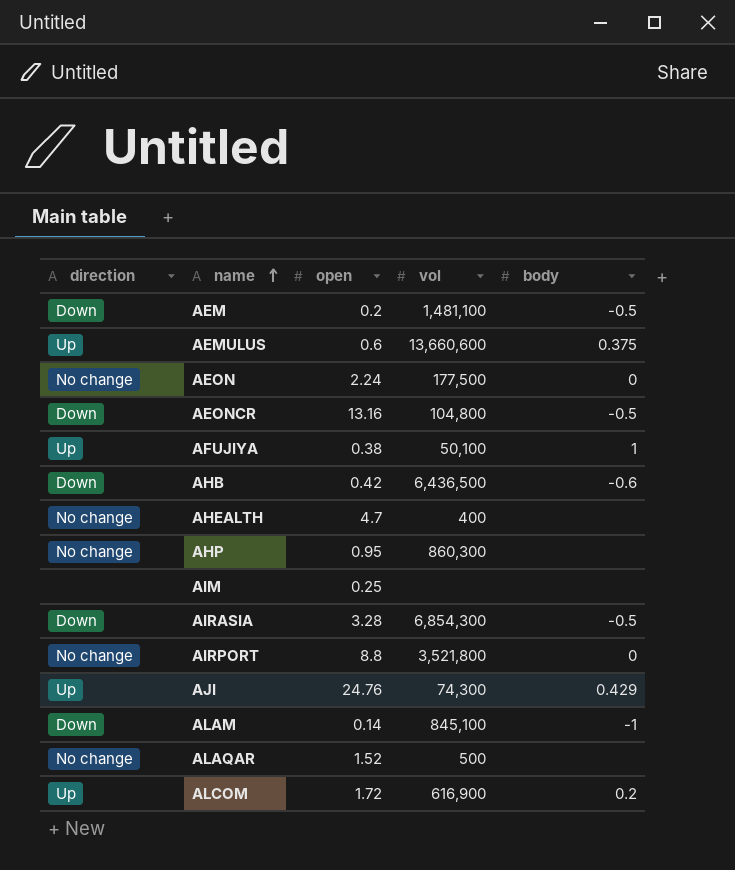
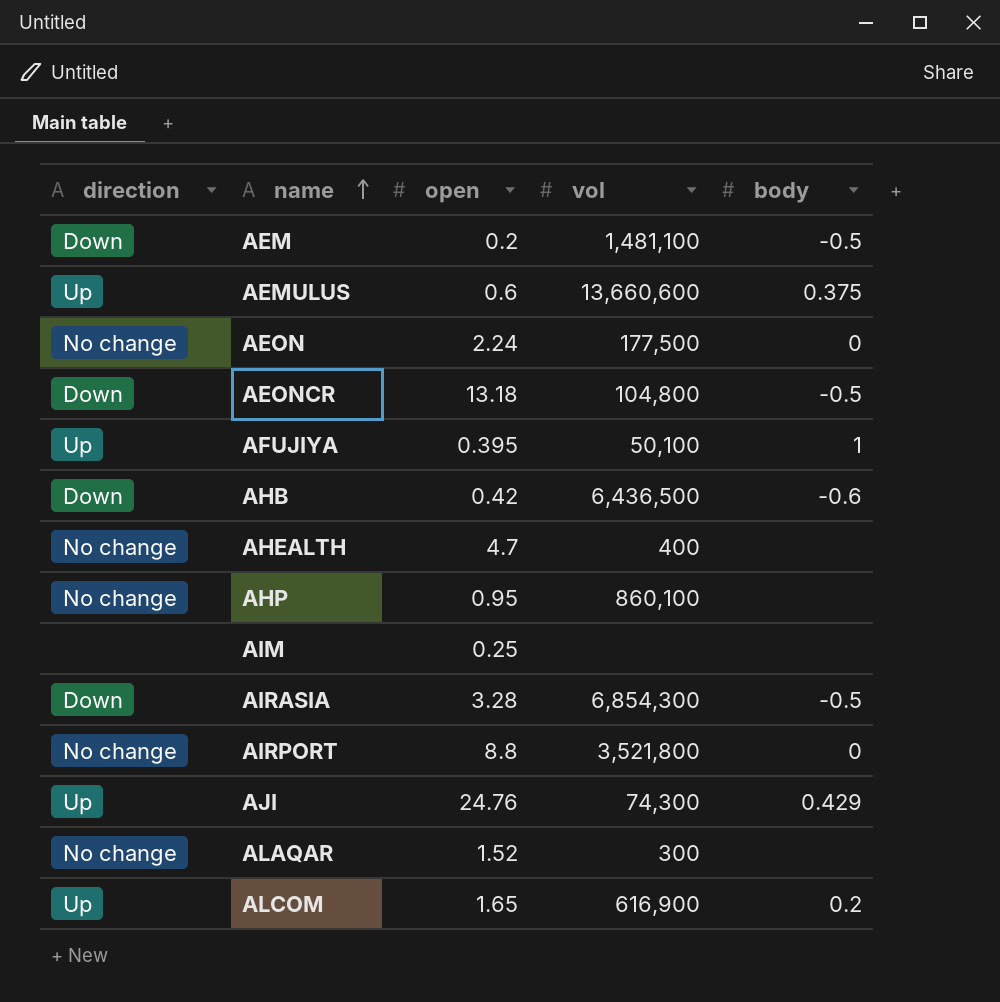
row ALAM: Down | 0.14 | 845,100 | -1 -> none
AEONCR | open: 13.16 -> 13.18
AFUJIYA | open: 0.38 -> 0.395
AHP | vol: 860,300 -> 860,100
ALAQAR | vol: 500 -> 300
ALCOM | open: 1.72 -> 1.65

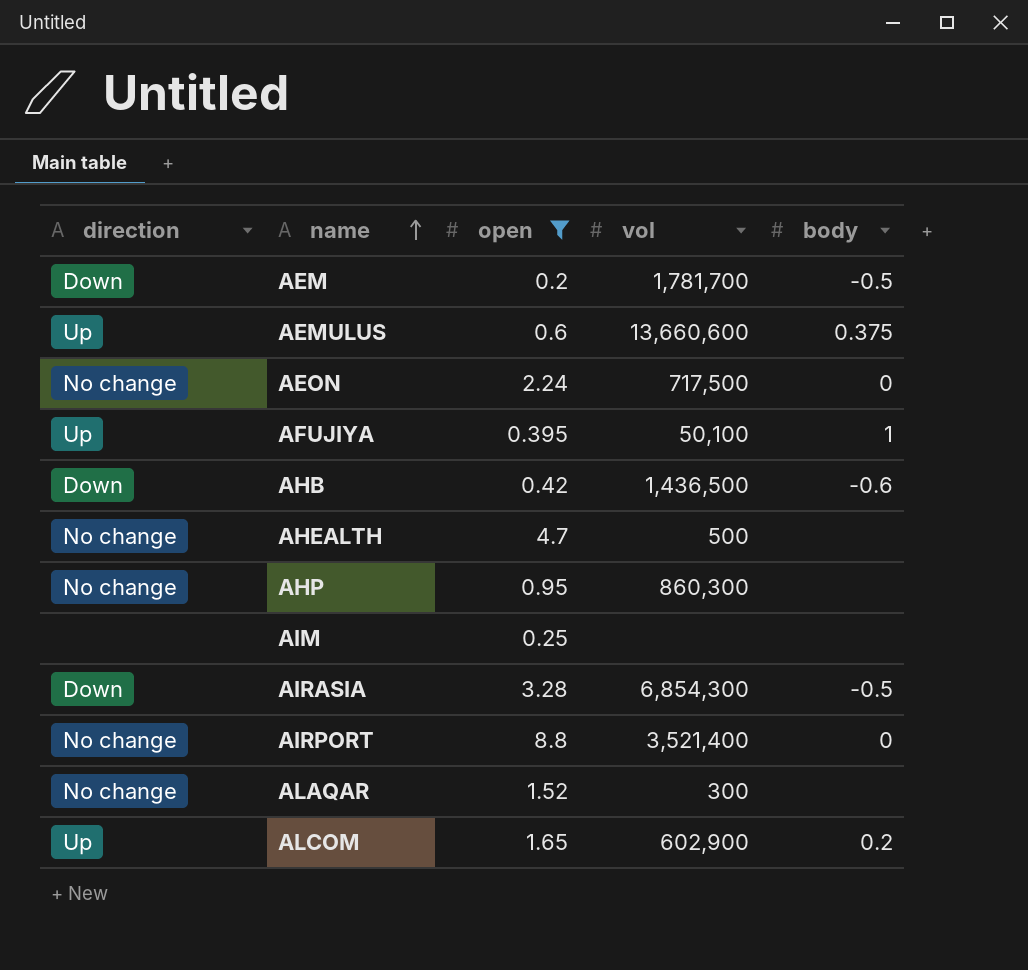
filter: none -> open <= 8.8
AEM | vol: 1,481,100 -> 1,781,700
AEON | vol: 177,500 -> 717,500
AHB | vol: 6,436,500 -> 1,436,500
AHEALTH | vol: 400 -> 500
AHP | vol: 860,100 -> 860,300
AIRPORT | vol: 3,521,800 -> 3,521,400
ALCOM | vol: 616,900 -> 602,900

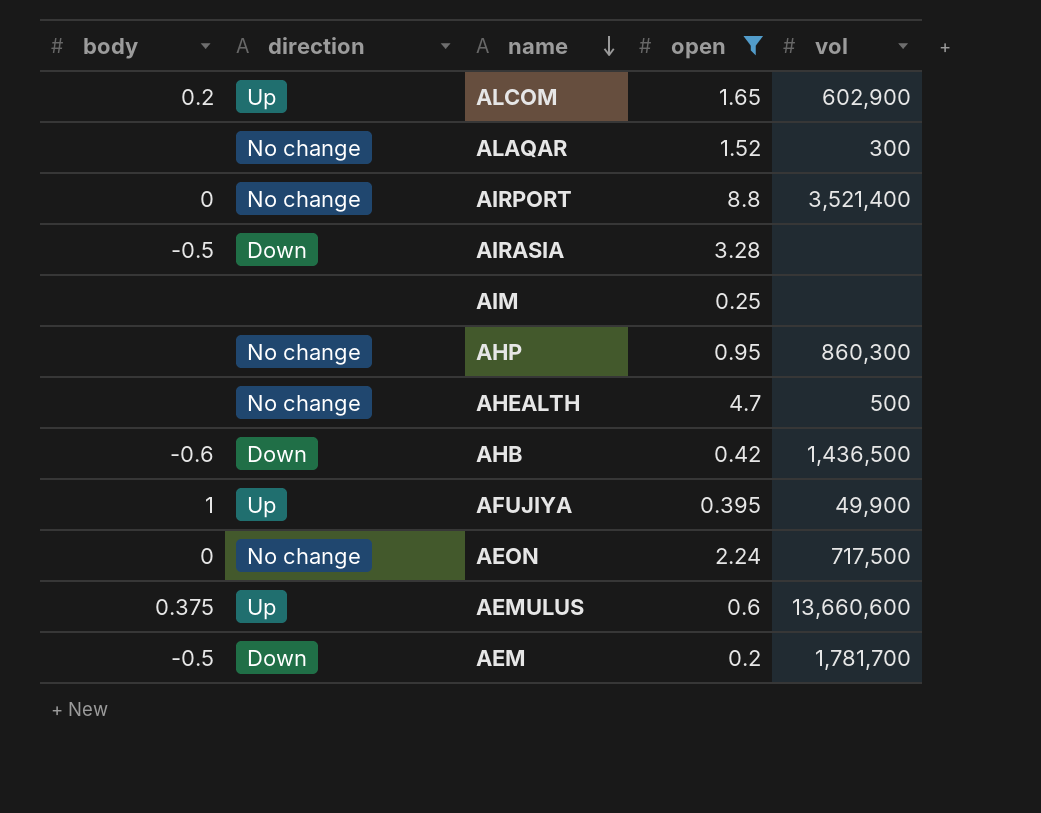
row order: name ascending -> name descending
column body | position: 5 -> 1
AIRASIA | vol: 6,854,300 -> none
AFUJIYA | vol: 50,100 -> 49,900

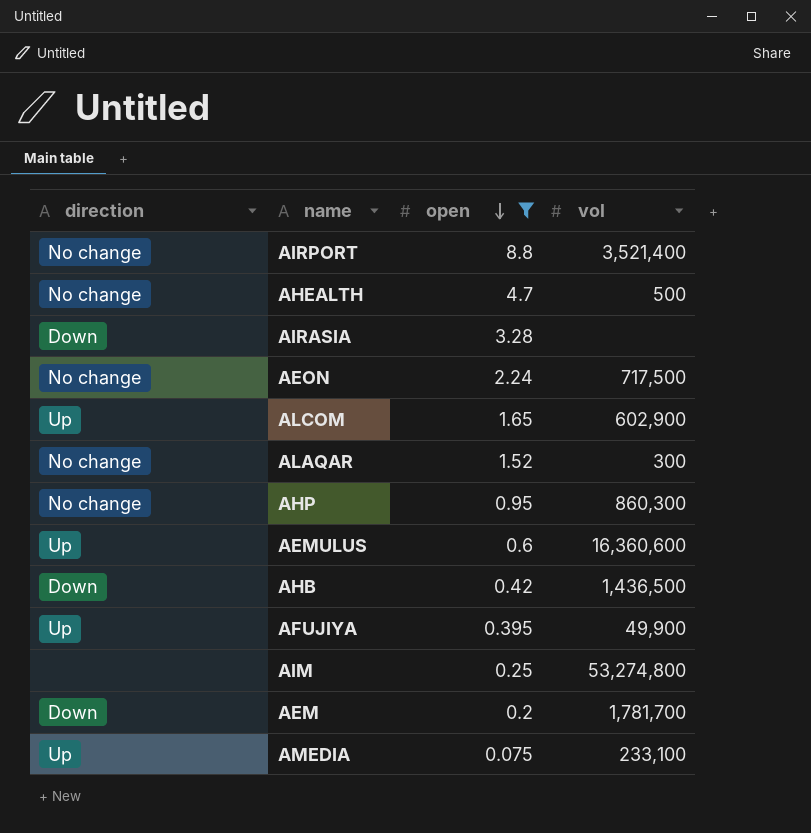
row order: name descending -> open descending
column body | position: 1 -> none
AEMULUS | vol: 13,660,600 -> 16,360,600
AIM | vol: none -> 53,274,800
row AMEDIA: none -> Up | 0.075 | 233,100

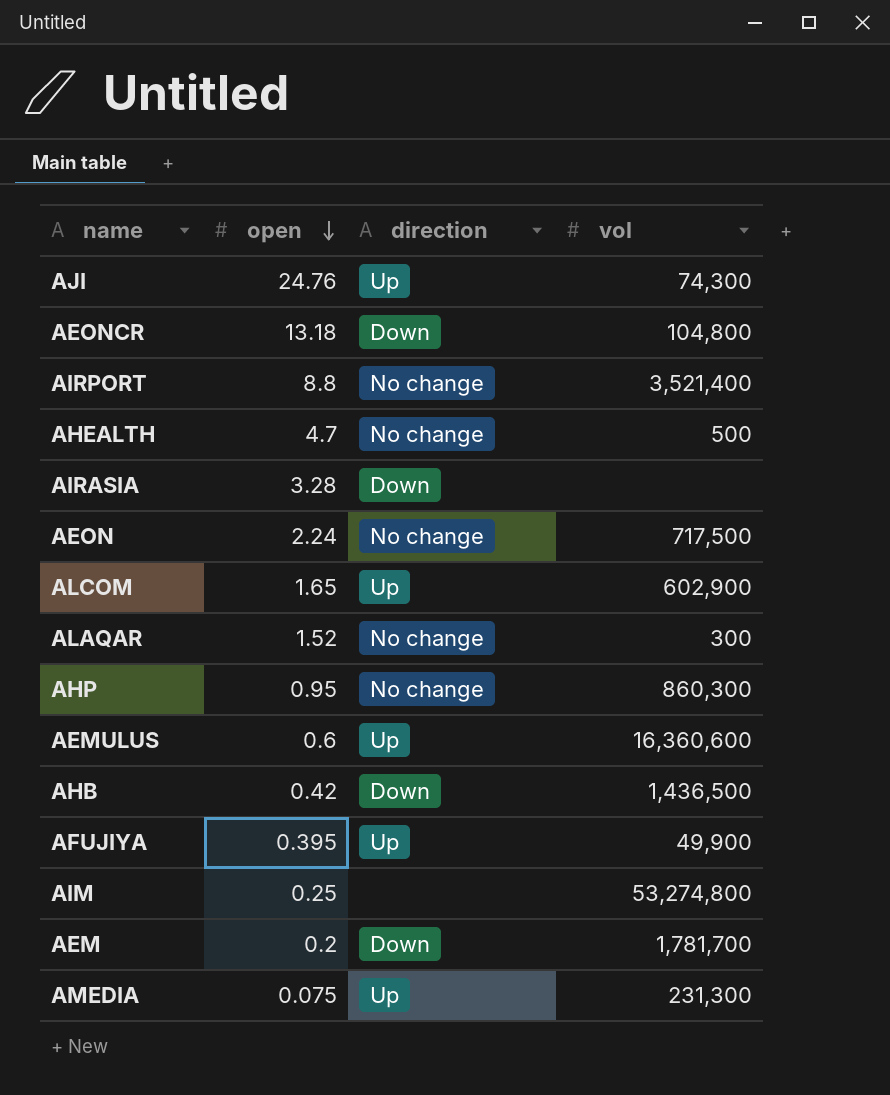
filter: open <= 8.8 -> none
column direction | position: 1 -> 3
AMEDIA | vol: 233,100 -> 231,300

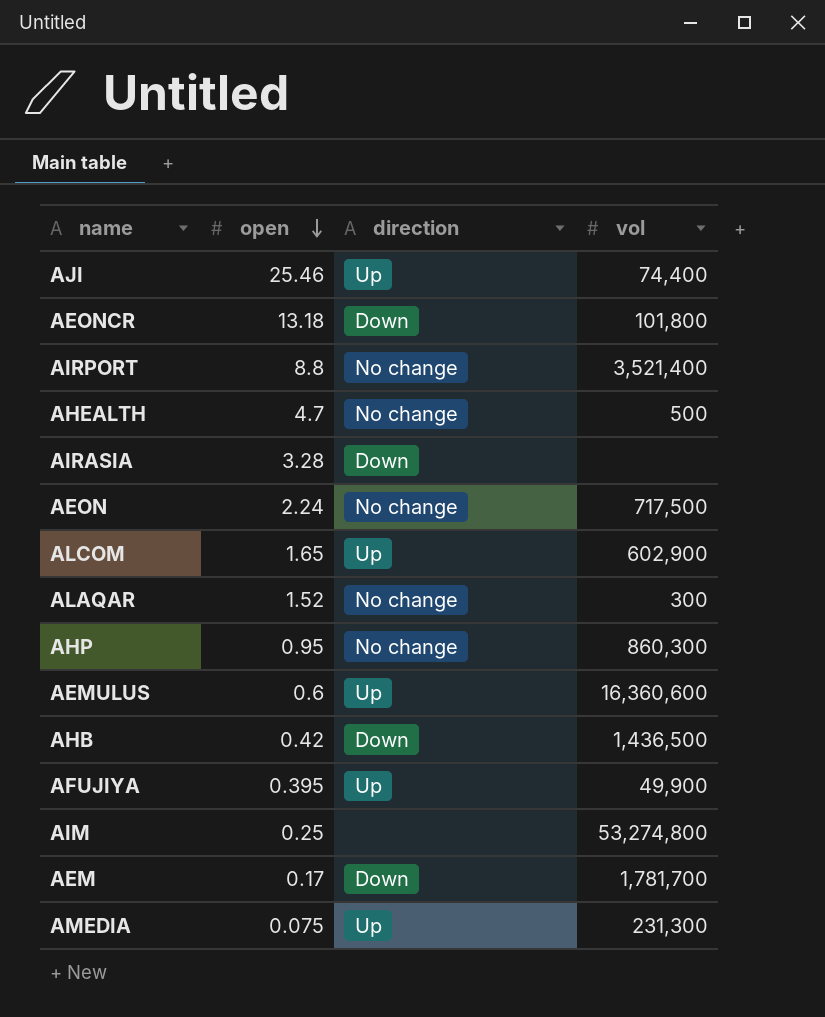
AJI | open: 24.76 -> 25.46
AJI | vol: 74,300 -> 74,400
AEONCR | vol: 104,800 -> 101,800
AEM | open: 0.2 -> 0.17

